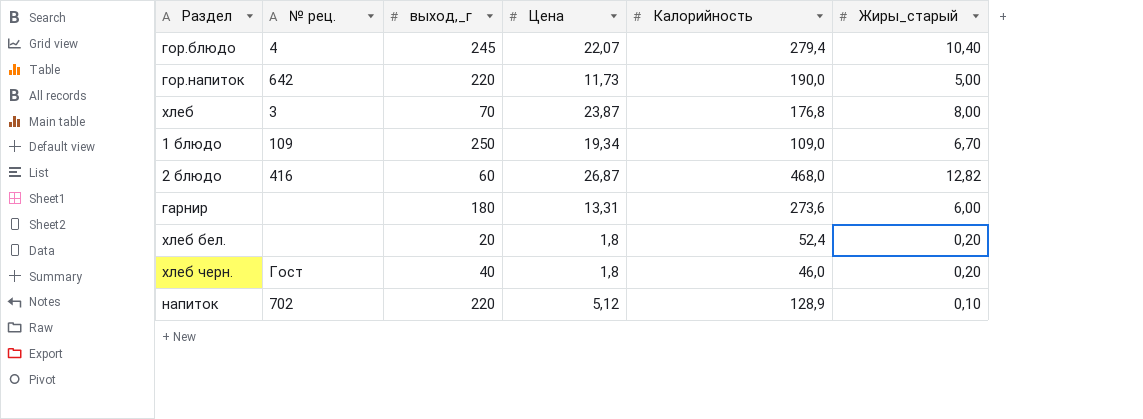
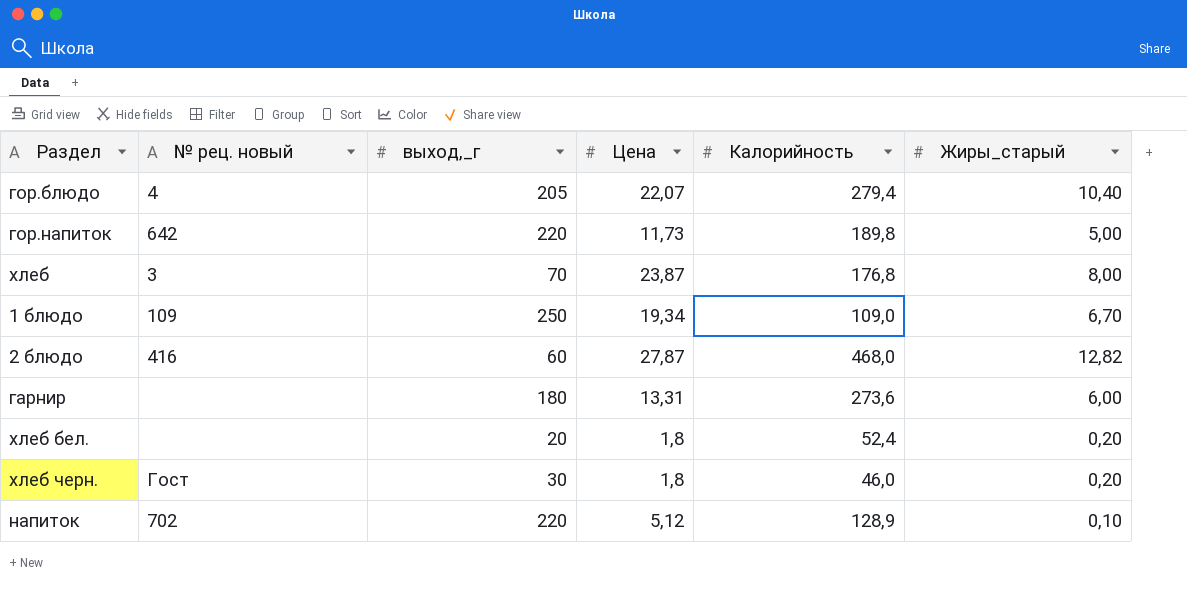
column name: № рец. -> № рец. новый
гор.блюдо | выход,_г: 245 -> 205
гор.напиток | Калорийность: 190,0 -> 189,8
2 блюдо | Цена: 26,87 -> 27,87
хлеб черн. | выход,_г: 40 -> 30

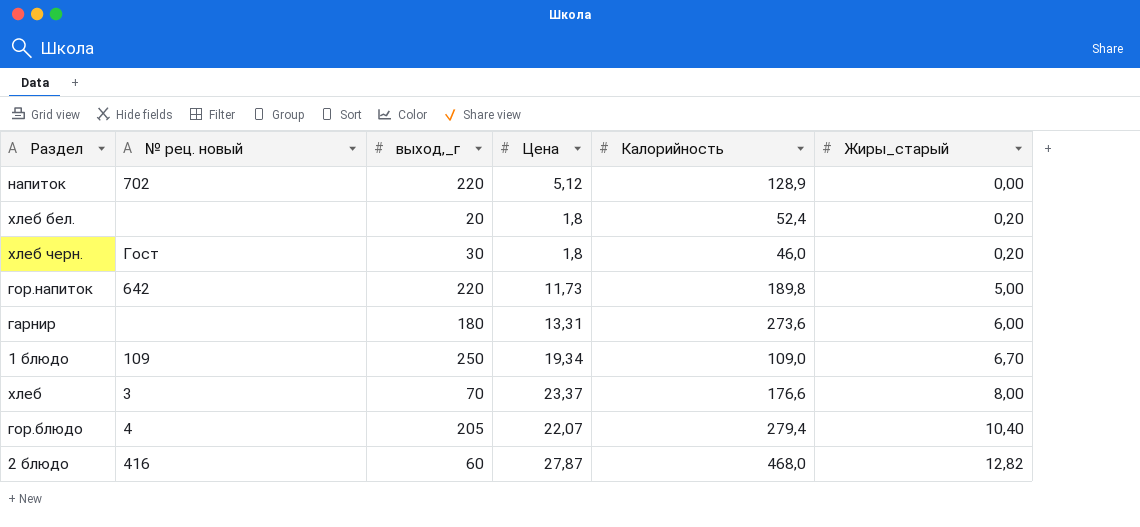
row order: none -> Жиры_старый ascending
напиток | Жиры_старый: 0,10 -> 0,00
хлеб | Цена: 23,87 -> 23,37
хлеб | Калорийность: 176,8 -> 176,6

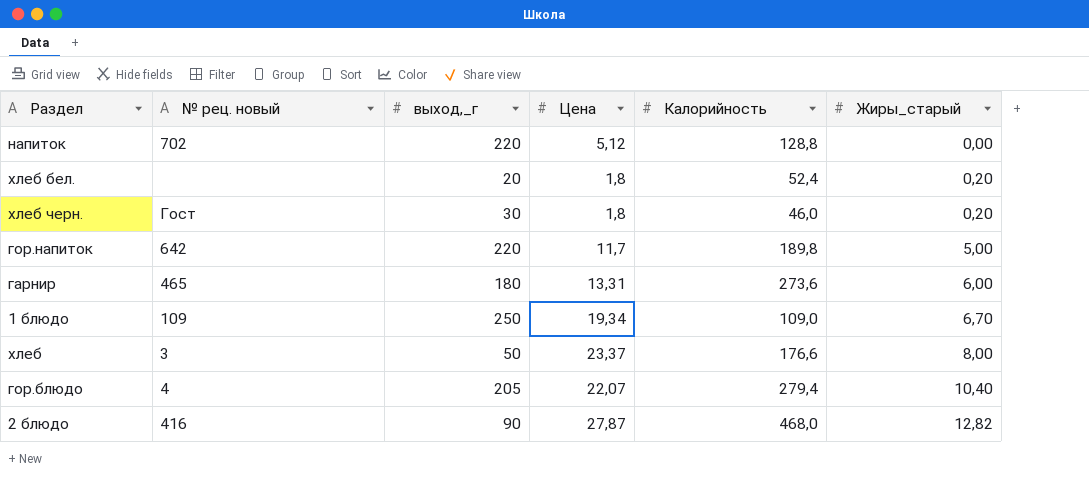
напиток | Калорийность: 128,9 -> 128,8
гор.напиток | Цена: 11,73 -> 11,7
гарнир | № рец. новый: none -> 465
хлеб | выход,_г: 70 -> 50
2 блюдо | выход,_г: 60 -> 90

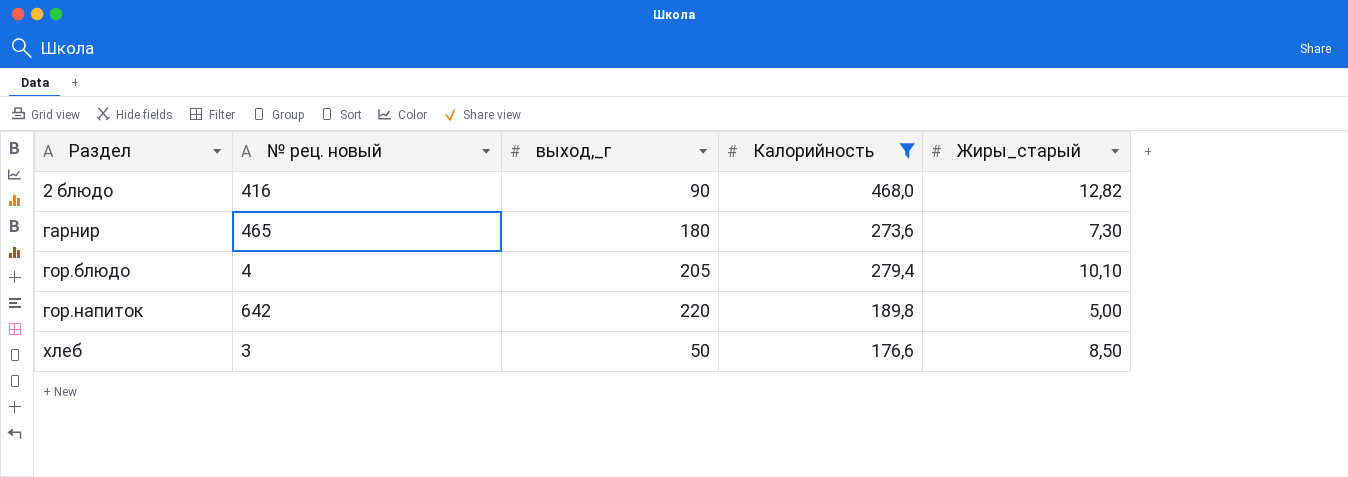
filter: none -> Калорийность >= 176,6
row order: Жиры_старый ascending -> Раздел ascending
column Цена | position: 4 -> none
гарнир | Жиры_старый: 6,00 -> 7,30
гор.блюдо | Жиры_старый: 10,40 -> 10,10
хлеб | Жиры_старый: 8,00 -> 8,50

